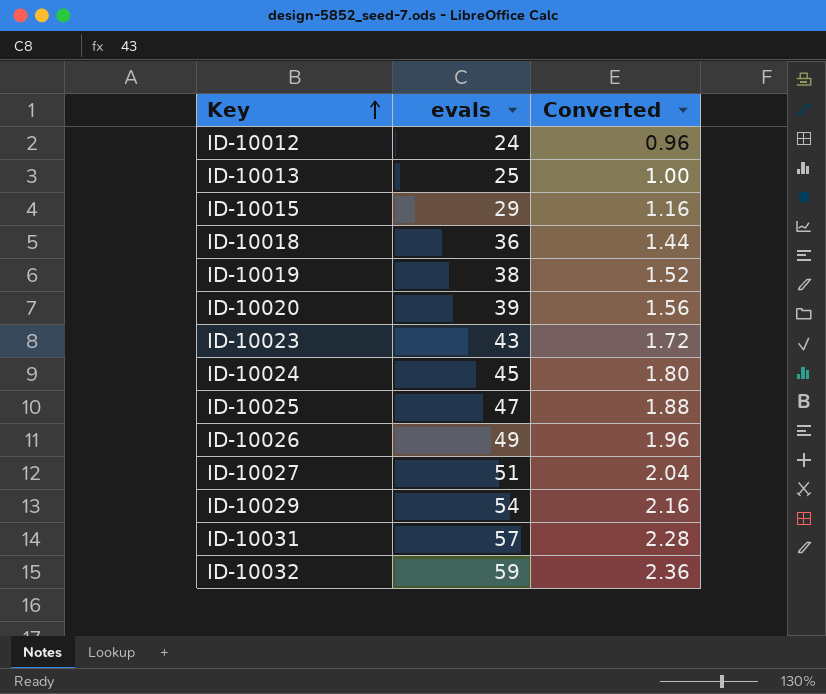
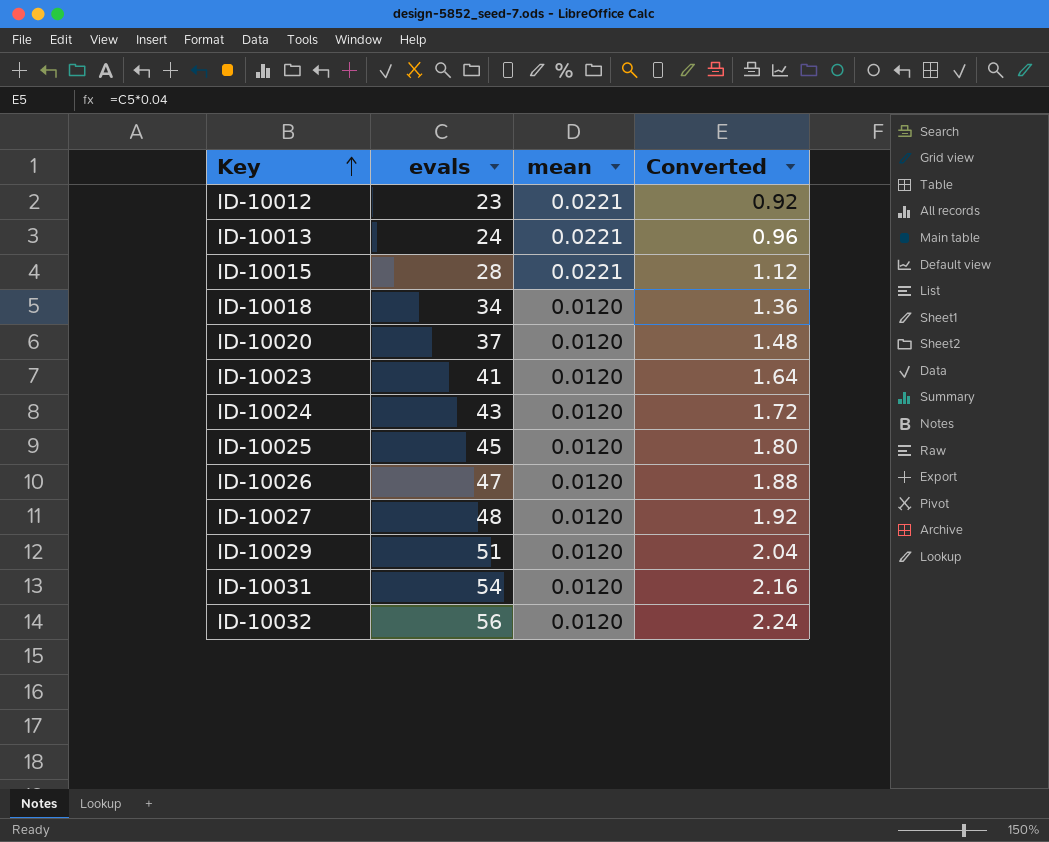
column mean | position: none -> 3
row ID-10019: 38 | 1.52 -> none
ID-10012 | evals: 24 -> 23
ID-10012 | Converted: 0.96 -> 0.92
ID-10013 | evals: 25 -> 24
ID-10013 | Converted: 1.00 -> 0.96
ID-10015 | evals: 29 -> 28
ID-10015 | Converted: 1.16 -> 1.12
ID-10018 | evals: 36 -> 34
ID-10018 | Converted: 1.44 -> 1.36
ID-10020 | evals: 39 -> 37
ID-10020 | Converted: 1.56 -> 1.48
ID-10023 | evals: 43 -> 41
ID-10023 | Converted: 1.72 -> 1.64
ID-10024 | evals: 45 -> 43
ID-10024 | Converted: 1.80 -> 1.72
ID-10025 | evals: 47 -> 45
ID-10025 | Converted: 1.88 -> 1.80
ID-10026 | evals: 49 -> 47
ID-10026 | Converted: 1.96 -> 1.88
ID-10027 | evals: 51 -> 48
ID-10027 | Converted: 2.04 -> 1.92
ID-10029 | evals: 54 -> 51
ID-10029 | Converted: 2.16 -> 2.04
ID-10031 | evals: 57 -> 54
ID-10031 | Converted: 2.28 -> 2.16
ID-10032 | evals: 59 -> 56
ID-10032 | Converted: 2.36 -> 2.24

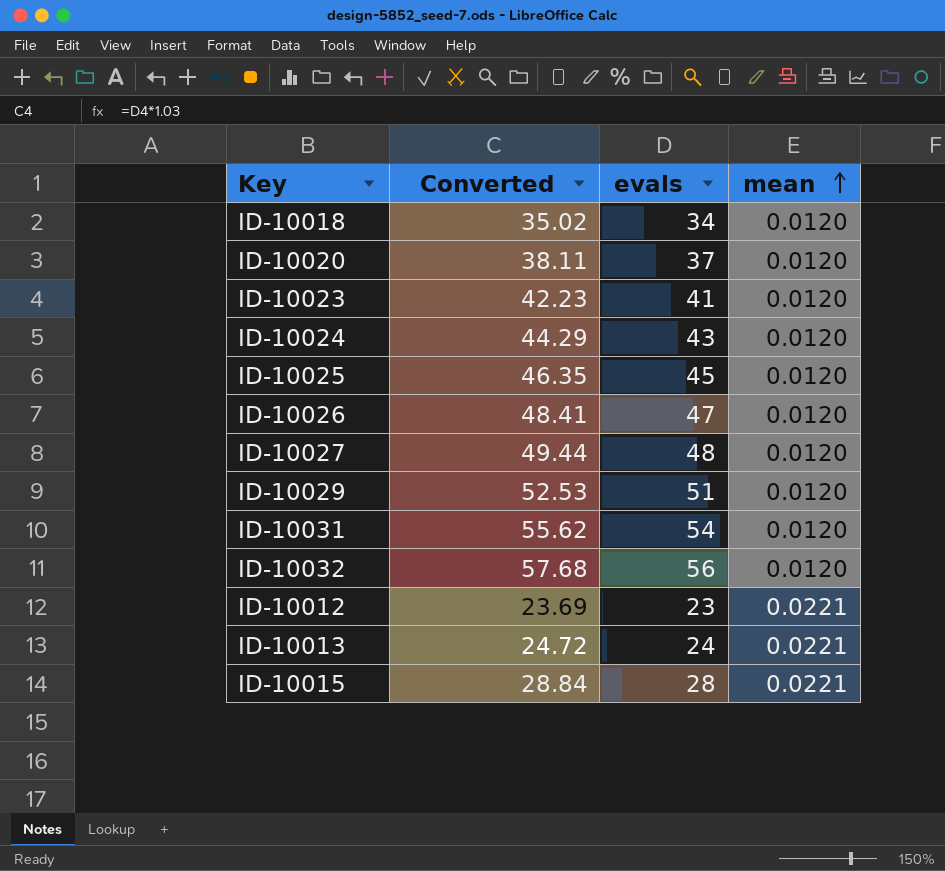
row order: Key ascending -> mean ascending
column Converted | formula: [evals] * 0.04 -> [evals] * 1.03
column Converted | position: 4 -> 2

